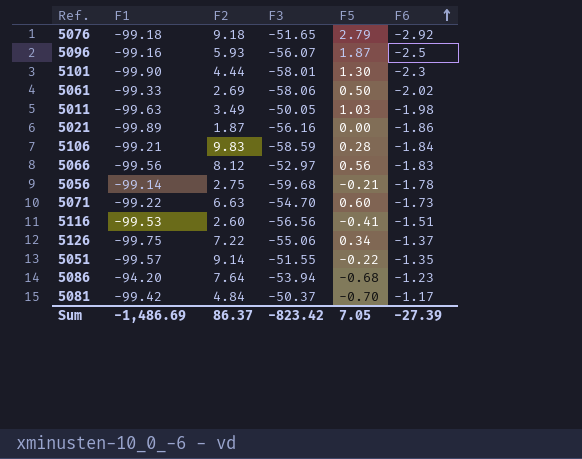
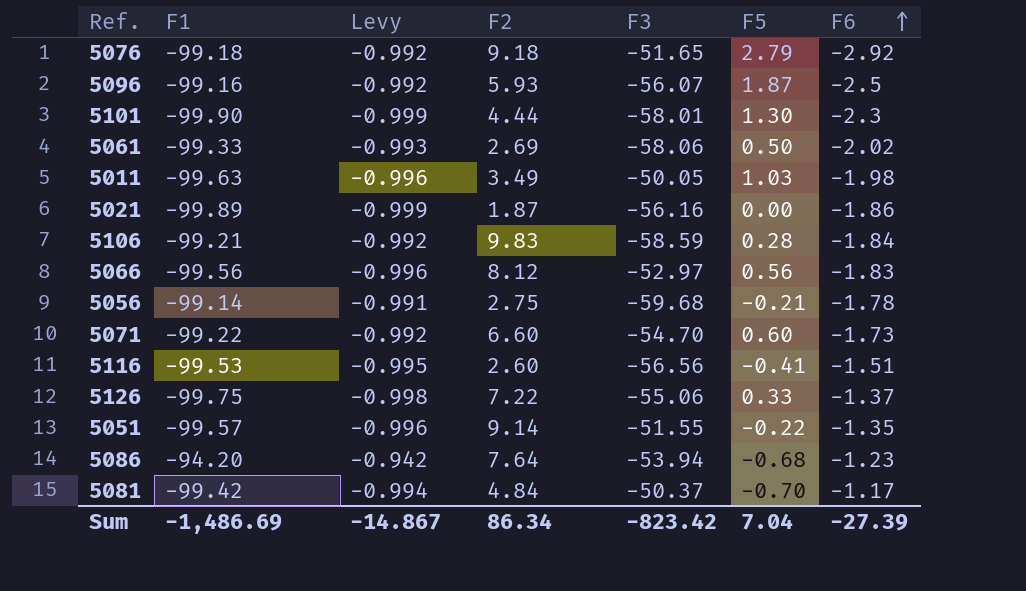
column Levy | formula: none -> [F1] * 0.01
5071 | F2: 6.63 -> 6.60
5126 | F5: 0.34 -> 0.33
Sum | F2: 86.37 -> 86.34
Sum | F5: 7.05 -> 7.04

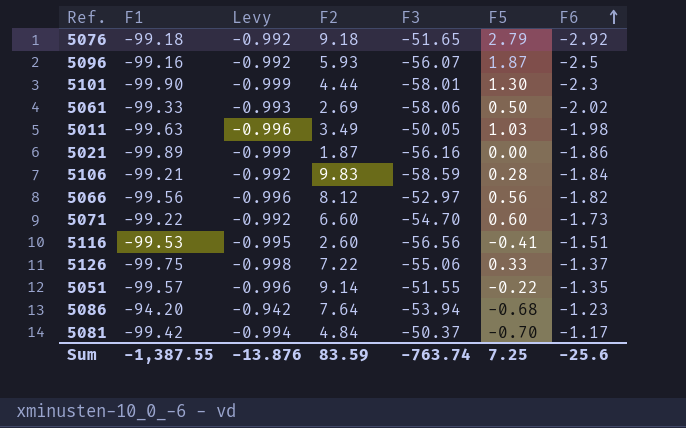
row 5056: -99.14 | -0.991 | 2.75 | -59.68 | -0.21 | -1.78 -> none
5066 | F6: -1.83 -> -1.82
Sum | F1: -1,486.69 -> -1,387.55
Sum | Levy: -14.867 -> -13.876
Sum | F2: 86.34 -> 83.59
Sum | F3: -823.42 -> -763.74
Sum | F5: 7.04 -> 7.25
Sum | F6: -27.39 -> -25.6

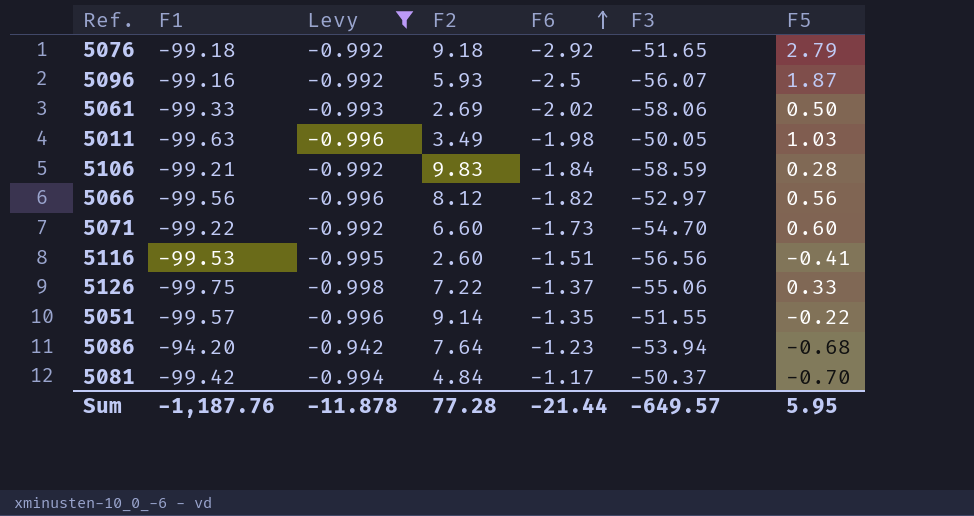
filter: none -> Levy != -0.999
column F6 | position: 7 -> 5
Sum | F1: -1,387.55 -> -1,187.76
Sum | Levy: -13.876 -> -11.878
Sum | F2: 83.59 -> 77.28
Sum | F6: -25.6 -> -21.44
Sum | F3: -763.74 -> -649.57
Sum | F5: 7.25 -> 5.95

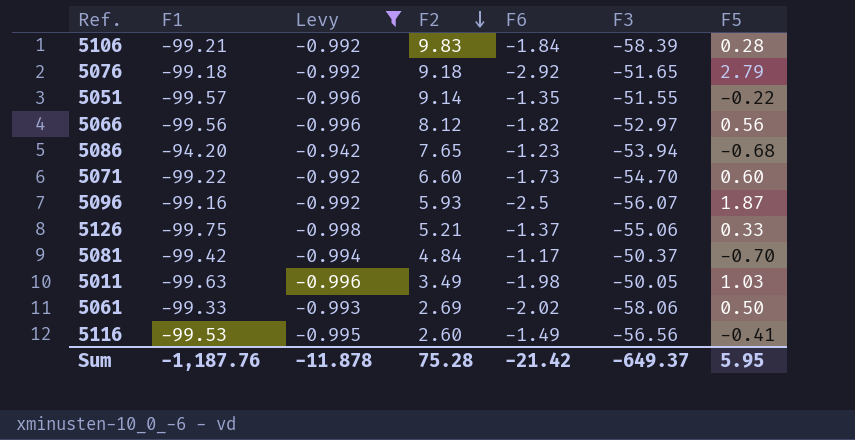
row order: F6 ascending -> F2 descending
5106 | F3: -58.59 -> -58.39
5086 | F2: 7.64 -> 7.65
5126 | F2: 7.22 -> 5.21
5116 | F6: -1.51 -> -1.49
Sum | F2: 77.28 -> 75.28
Sum | F6: -21.44 -> -21.42
Sum | F3: -649.57 -> -649.37

